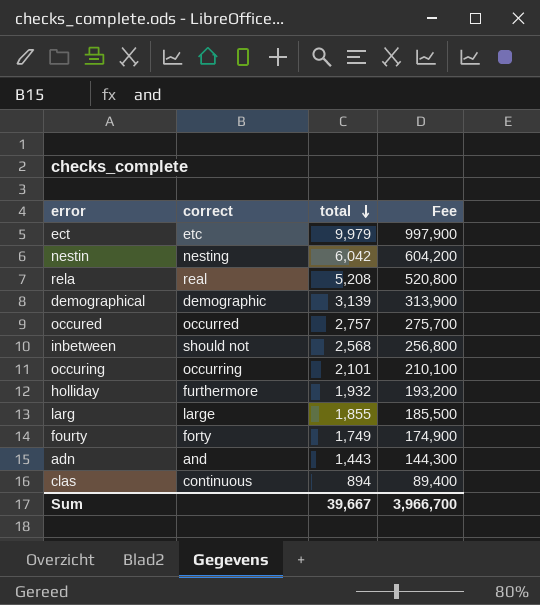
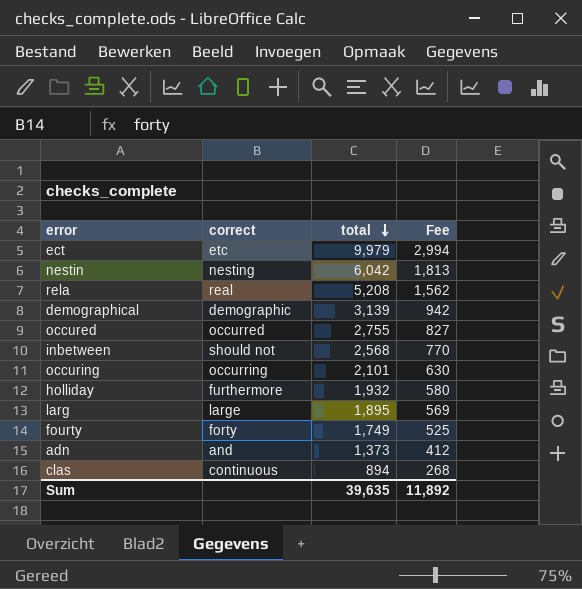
column Fee | formula: [total] * 100 -> [total] * 0.3
occured | total: 2,757 -> 2,755
larg | total: 1,855 -> 1,895
adn | total: 1,443 -> 1,373
Sum | total: 39,667 -> 39,635
Sum | Fee: 3,966,700 -> 11,892

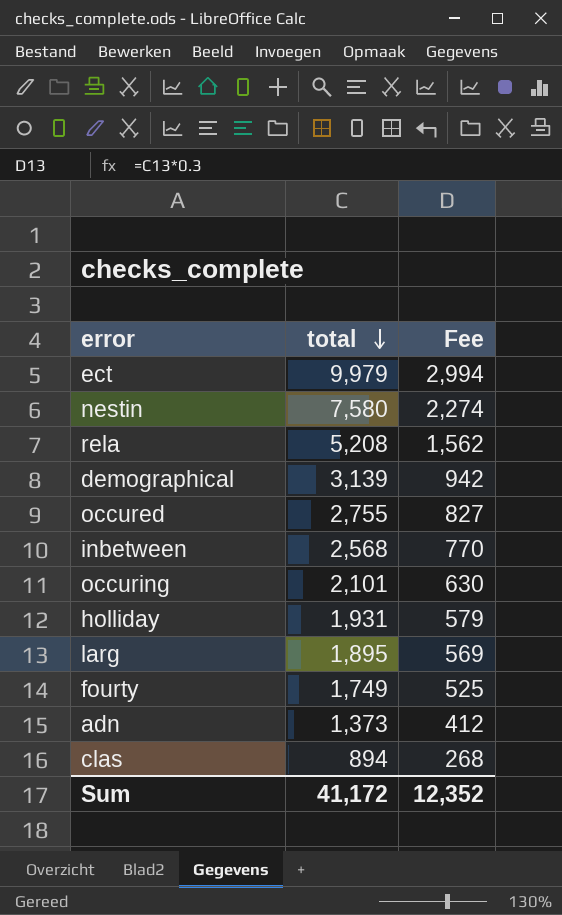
column correct | position: 2 -> none
nestin | total: 6,042 -> 7,580
nestin | Fee: 1,813 -> 2,274
holliday | total: 1,932 -> 1,931
holliday | Fee: 580 -> 579
Sum | total: 39,635 -> 41,172
Sum | Fee: 11,892 -> 12,352

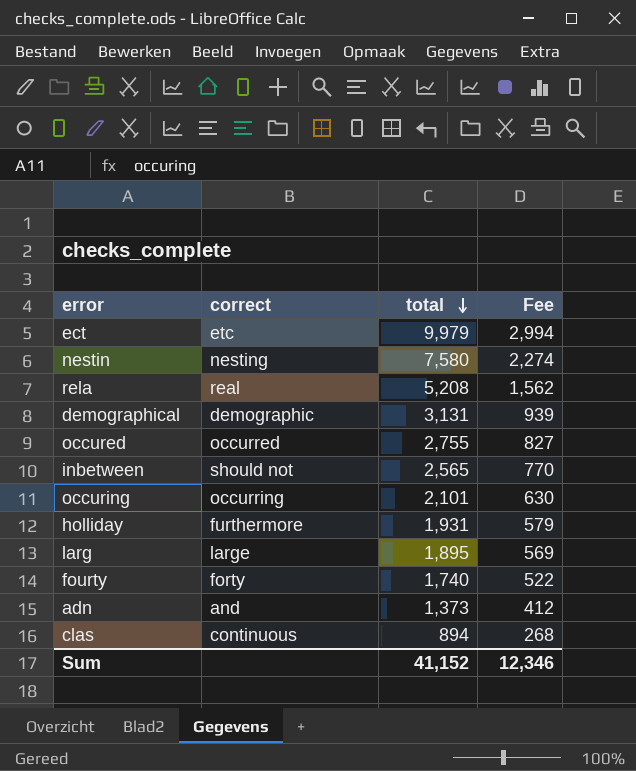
column correct | position: none -> 2
demographical | total: 3,139 -> 3,131
demographical | Fee: 942 -> 939
inbetween | total: 2,568 -> 2,565
fourty | total: 1,749 -> 1,740
fourty | Fee: 525 -> 522
Sum | total: 41,172 -> 41,152
Sum | Fee: 12,352 -> 12,346

